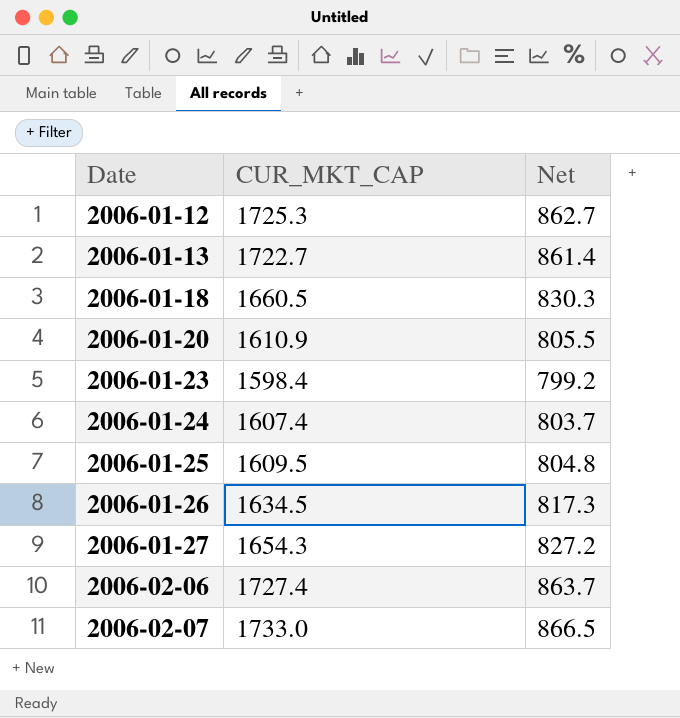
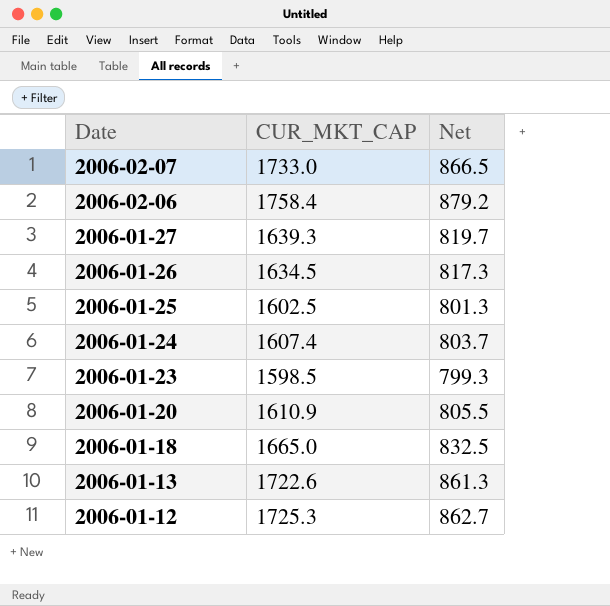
row order: Date ascending -> Date descending
2006-02-06 | CUR_MKT_CAP: 1727.4 -> 1758.4
2006-02-06 | Net: 863.7 -> 879.2
2006-01-27 | CUR_MKT_CAP: 1654.3 -> 1639.3
2006-01-27 | Net: 827.2 -> 819.7
2006-01-25 | CUR_MKT_CAP: 1609.5 -> 1602.5
2006-01-25 | Net: 804.8 -> 801.3
2006-01-23 | CUR_MKT_CAP: 1598.4 -> 1598.5
2006-01-23 | Net: 799.2 -> 799.3
2006-01-18 | CUR_MKT_CAP: 1660.5 -> 1665.0
2006-01-18 | Net: 830.3 -> 832.5
2006-01-13 | CUR_MKT_CAP: 1722.7 -> 1722.6
2006-01-13 | Net: 861.4 -> 861.3

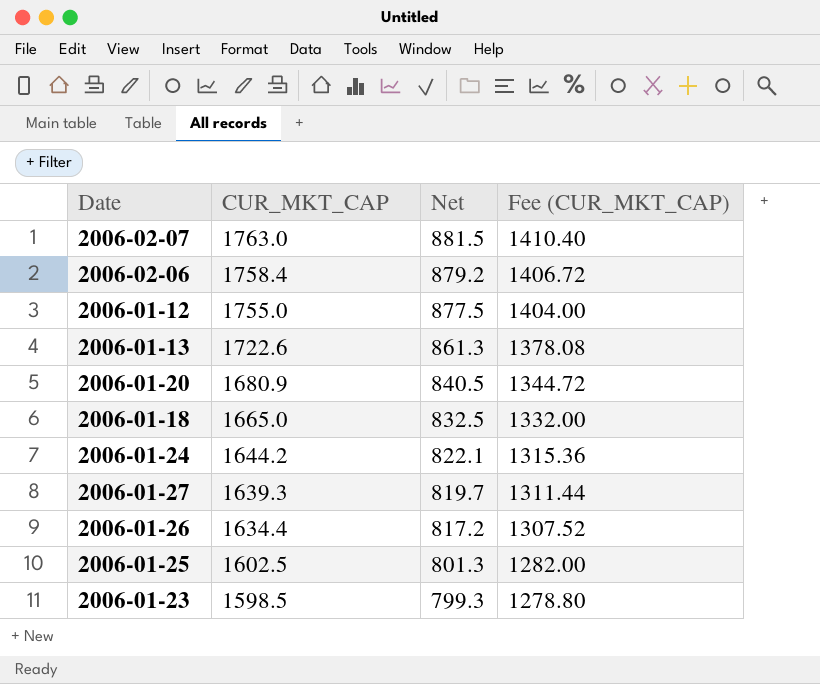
row order: Date descending -> CUR_MKT_CAP descending
column Fee (CUR_MKT_CAP) | formula: none -> [CUR_MKT_CAP] * 0.8
2006-02-07 | CUR_MKT_CAP: 1733.0 -> 1763.0
2006-02-07 | Net: 866.5 -> 881.5
2006-01-12 | CUR_MKT_CAP: 1725.3 -> 1755.0
2006-01-12 | Net: 862.7 -> 877.5
2006-01-20 | CUR_MKT_CAP: 1610.9 -> 1680.9
2006-01-20 | Net: 805.5 -> 840.5
2006-01-24 | CUR_MKT_CAP: 1607.4 -> 1644.2
2006-01-24 | Net: 803.7 -> 822.1
2006-01-26 | CUR_MKT_CAP: 1634.5 -> 1634.4
2006-01-26 | Net: 817.3 -> 817.2

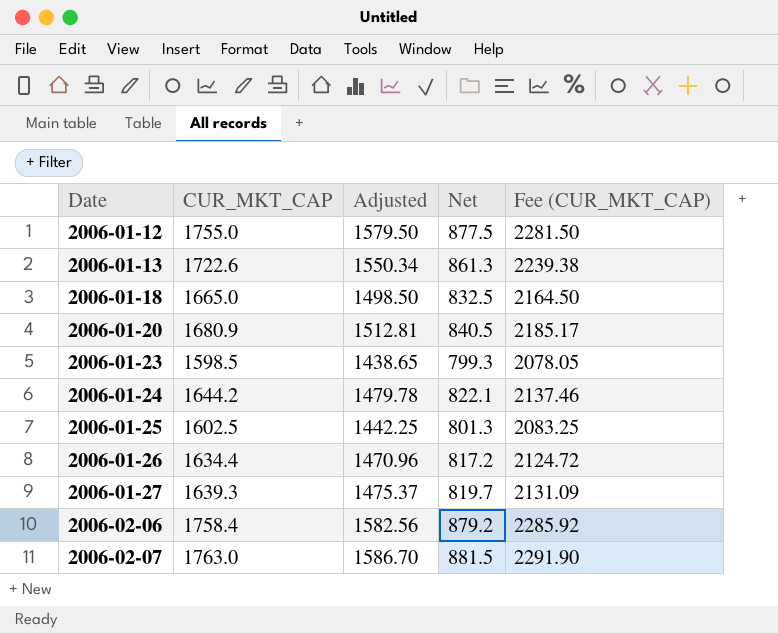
row order: CUR_MKT_CAP descending -> Date ascending
column Adjusted | formula: none -> [CUR_MKT_CAP] * 0.9
column Fee (CUR_MKT_CAP) | formula: [CUR_MKT_CAP] * 0.8 -> [CUR_MKT_CAP] * 1.3

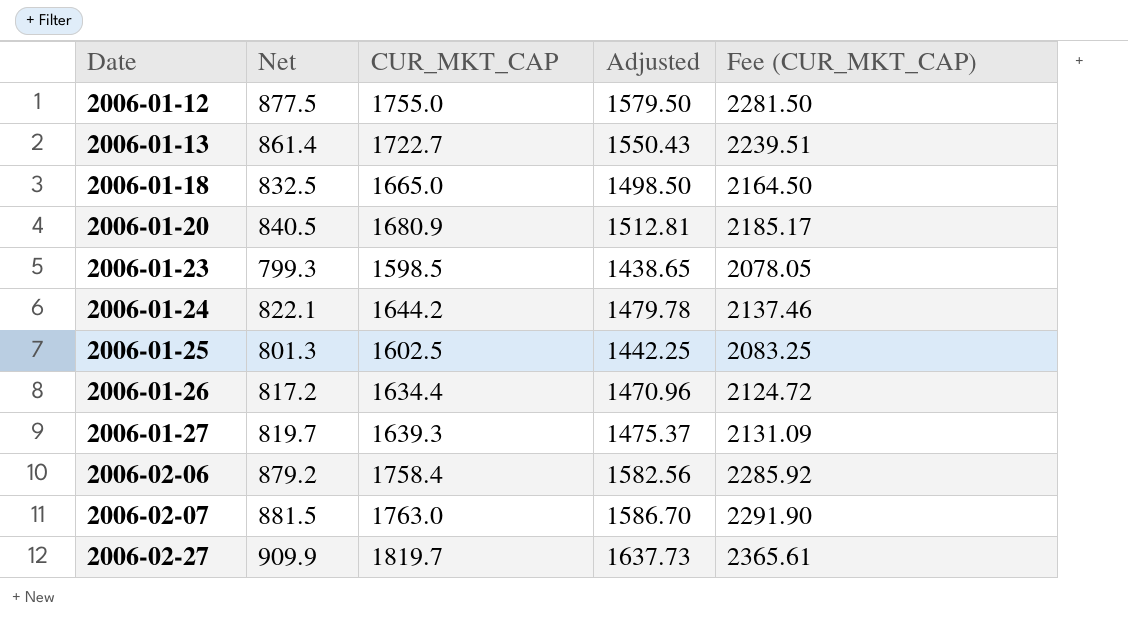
column Net | position: 4 -> 2
2006-01-13 | Net: 861.3 -> 861.4
2006-01-13 | CUR_MKT_CAP: 1722.6 -> 1722.7
2006-01-13 | Adjusted: 1550.34 -> 1550.43
2006-01-13 | Fee (CUR_MKT_CAP): 2239.38 -> 2239.51
row 2006-02-27: none -> 909.9 | 1819.7 | 1637.73 | 2365.61

